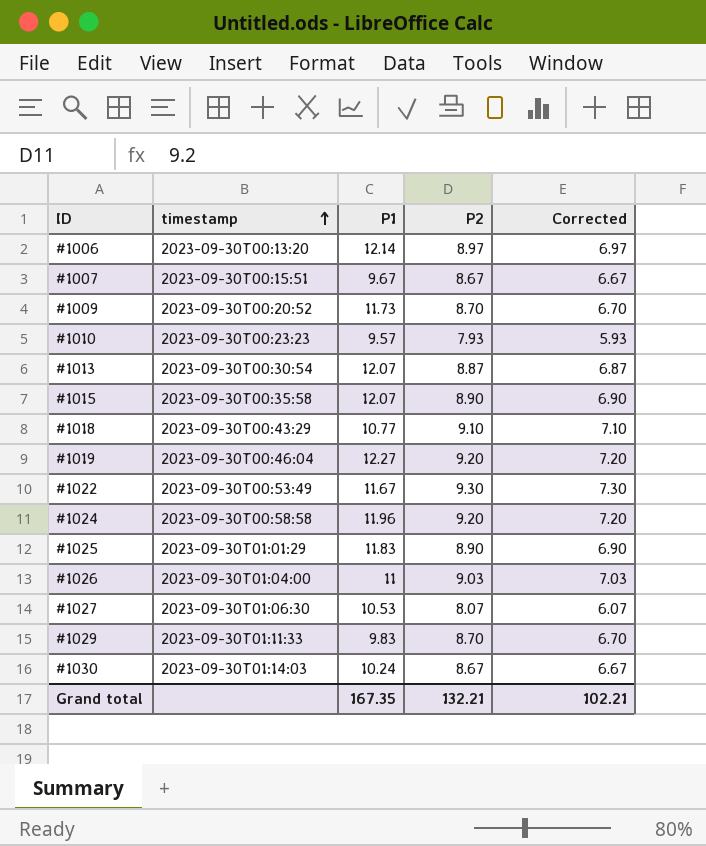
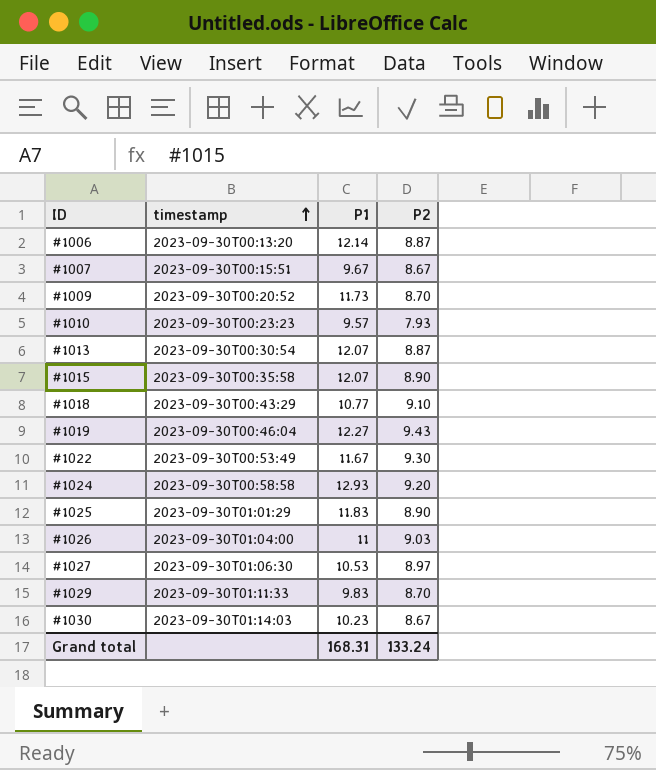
column Corrected | formula: [P2] - 2 -> none
#1006 | P2: 8.97 -> 8.87
#1019 | P2: 9.20 -> 9.43
#1024 | P1: 11.96 -> 12.93
#1027 | P2: 8.07 -> 8.97
#1030 | P1: 10.24 -> 10.23
Grand total | P1: 167.35 -> 168.31
Grand total | P2: 132.21 -> 133.24

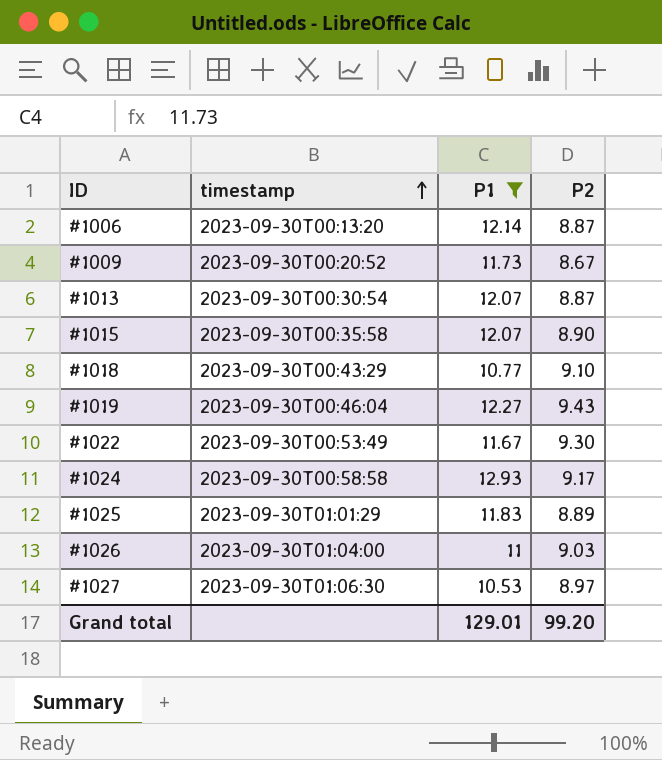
filter: none -> P1 >= 10.53
#1009 | P2: 8.70 -> 8.67
#1024 | P2: 9.20 -> 9.17
#1025 | P2: 8.90 -> 8.89
Grand total | P1: 168.31 -> 129.01
Grand total | P2: 133.24 -> 99.20

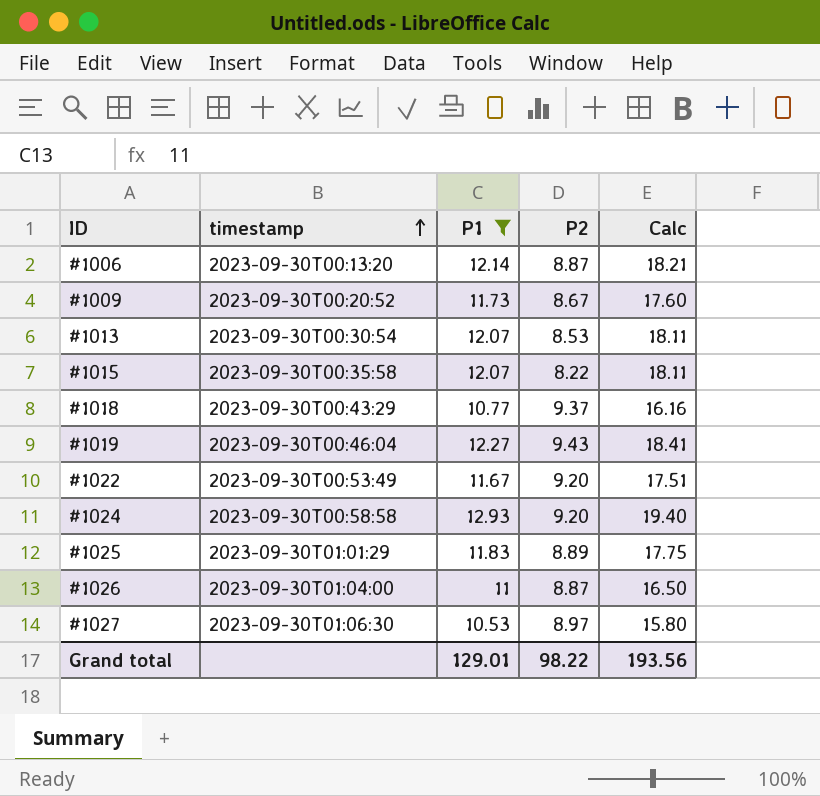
column Calc | formula: none -> [P1] * 1.5
#1013 | P2: 8.87 -> 8.53
#1015 | P2: 8.90 -> 8.22
#1018 | P2: 9.10 -> 9.37
#1022 | P2: 9.30 -> 9.20
#1024 | P2: 9.17 -> 9.20
#1026 | P2: 9.03 -> 8.87
Grand total | P2: 99.20 -> 98.22

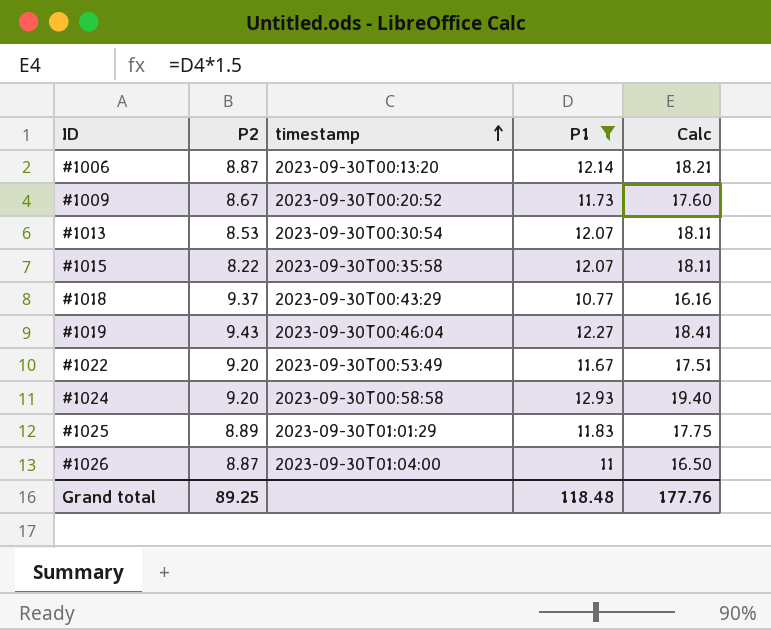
column P2 | position: 4 -> 2
row #1027: 2023-09-30T01:06:30 | 10.53 | 8.97 | 15.80 -> none
Grand total | P2: 98.22 -> 89.25
Grand total | P1: 129.01 -> 118.48
Grand total | Calc: 193.56 -> 177.76

